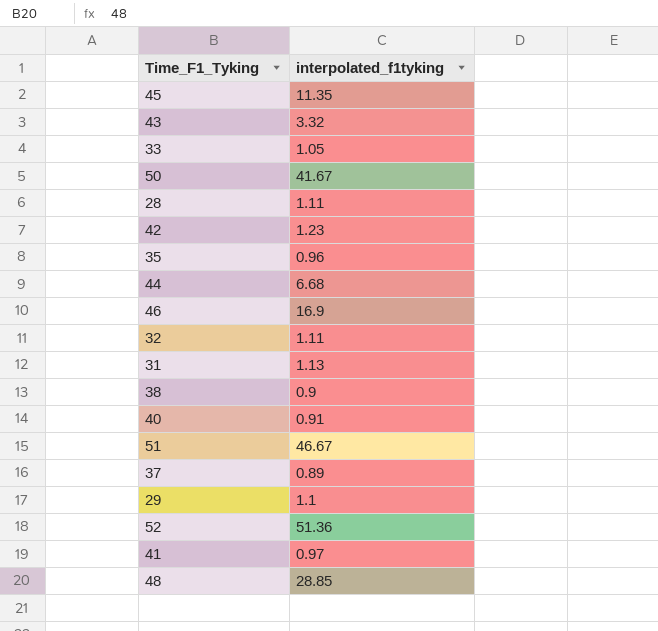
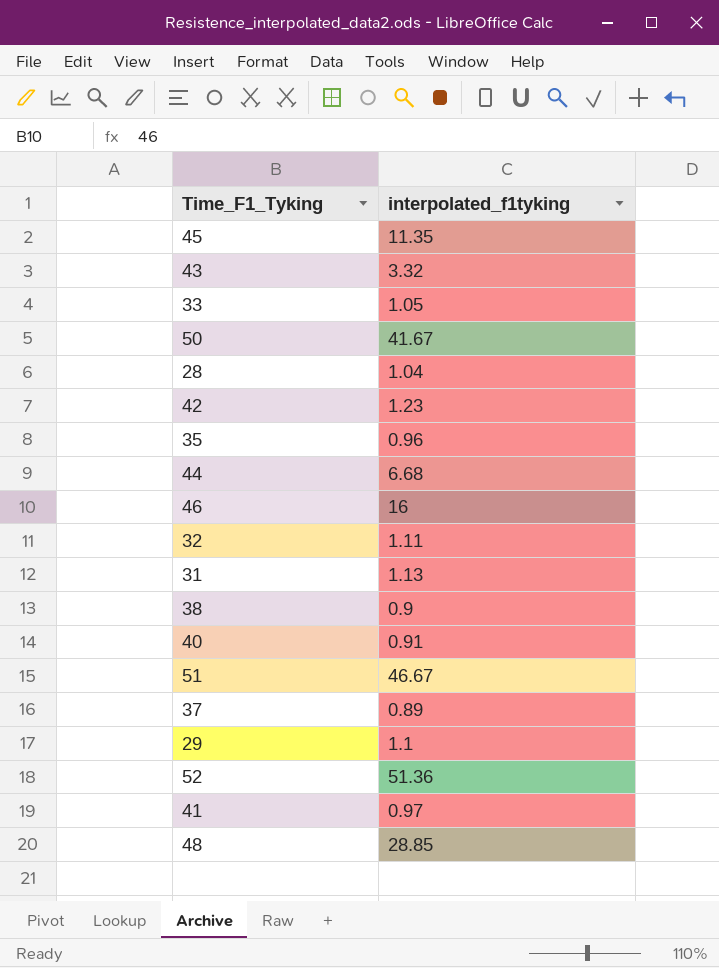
28 | interpolated_f1tyking: 1.11 -> 1.04
46 | interpolated_f1tyking: 16.9 -> 16

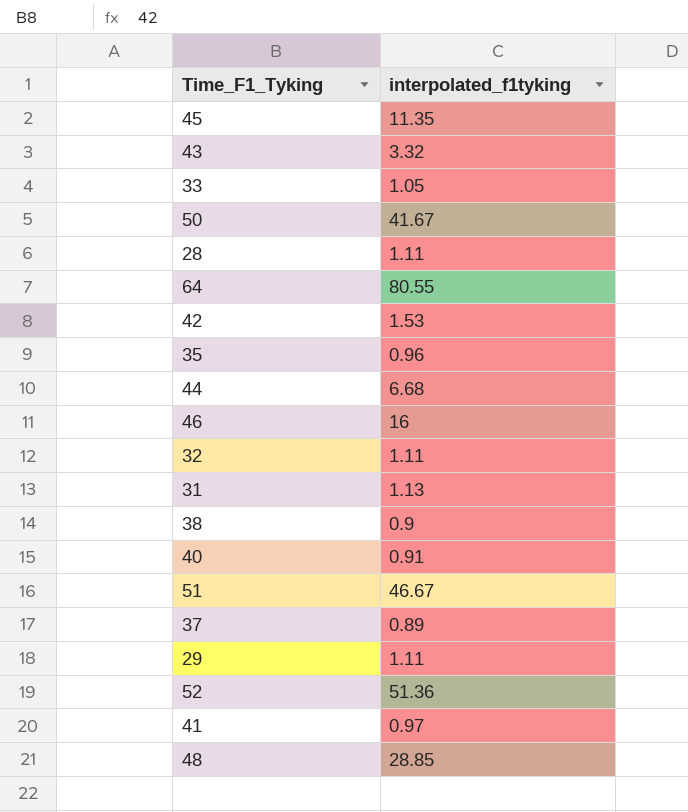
28 | interpolated_f1tyking: 1.04 -> 1.11
row 64: none -> 80.55
42 | interpolated_f1tyking: 1.23 -> 1.53
29 | interpolated_f1tyking: 1.1 -> 1.11

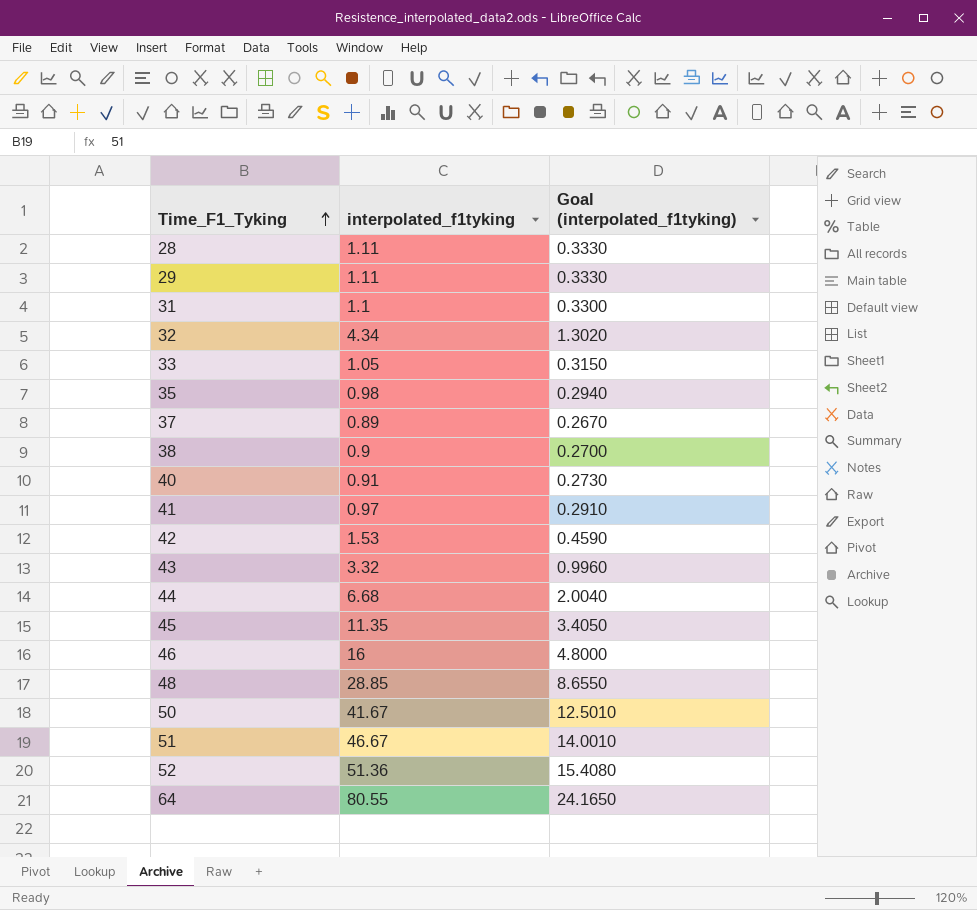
row order: none -> Time_F1_Tyking ascending
column Goal (interpolated_f1tyking) | formula: none -> [interpolated_f1tyking] * 0.3
31 | interpolated_f1tyking: 1.13 -> 1.1
32 | interpolated_f1tyking: 1.11 -> 4.34
35 | interpolated_f1tyking: 0.96 -> 0.98

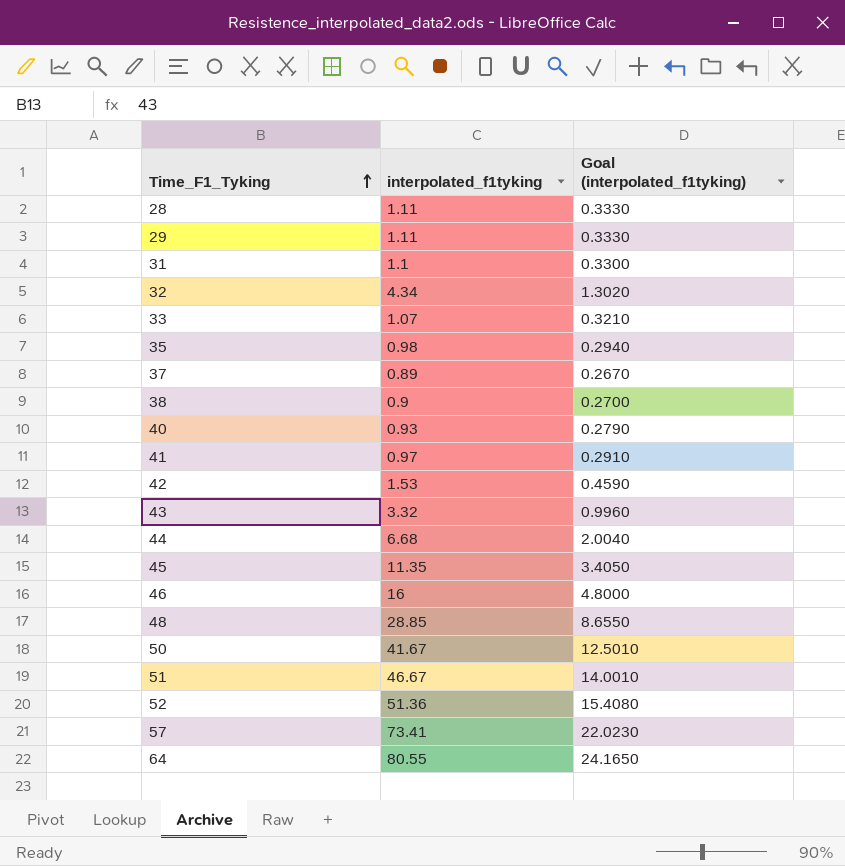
33 | interpolated_f1tyking: 1.05 -> 1.07
33 | Goal (interpolated_f1tyking): 0.3150 -> 0.3210
40 | interpolated_f1tyking: 0.91 -> 0.93
40 | Goal (interpolated_f1tyking): 0.2730 -> 0.2790
row 57: none -> 73.41 | 22.0230

